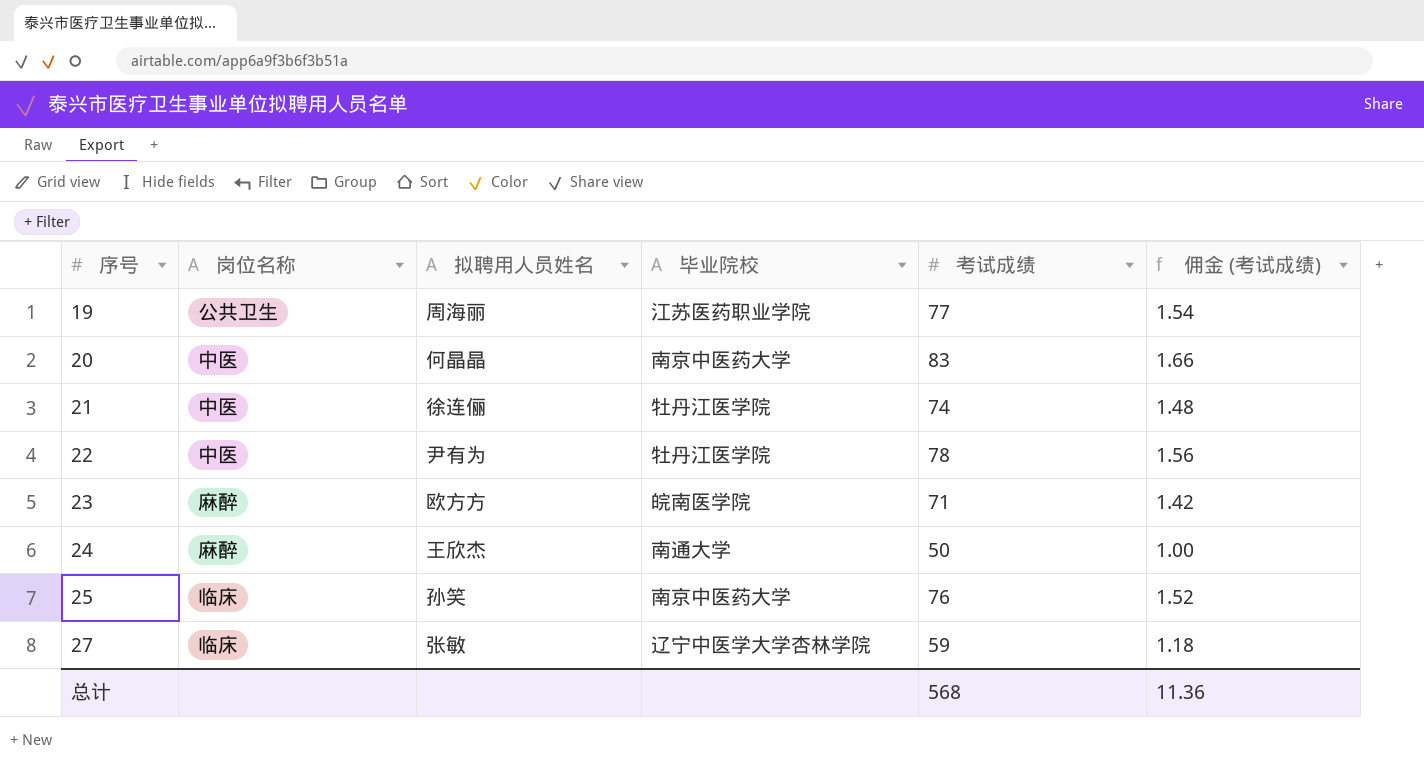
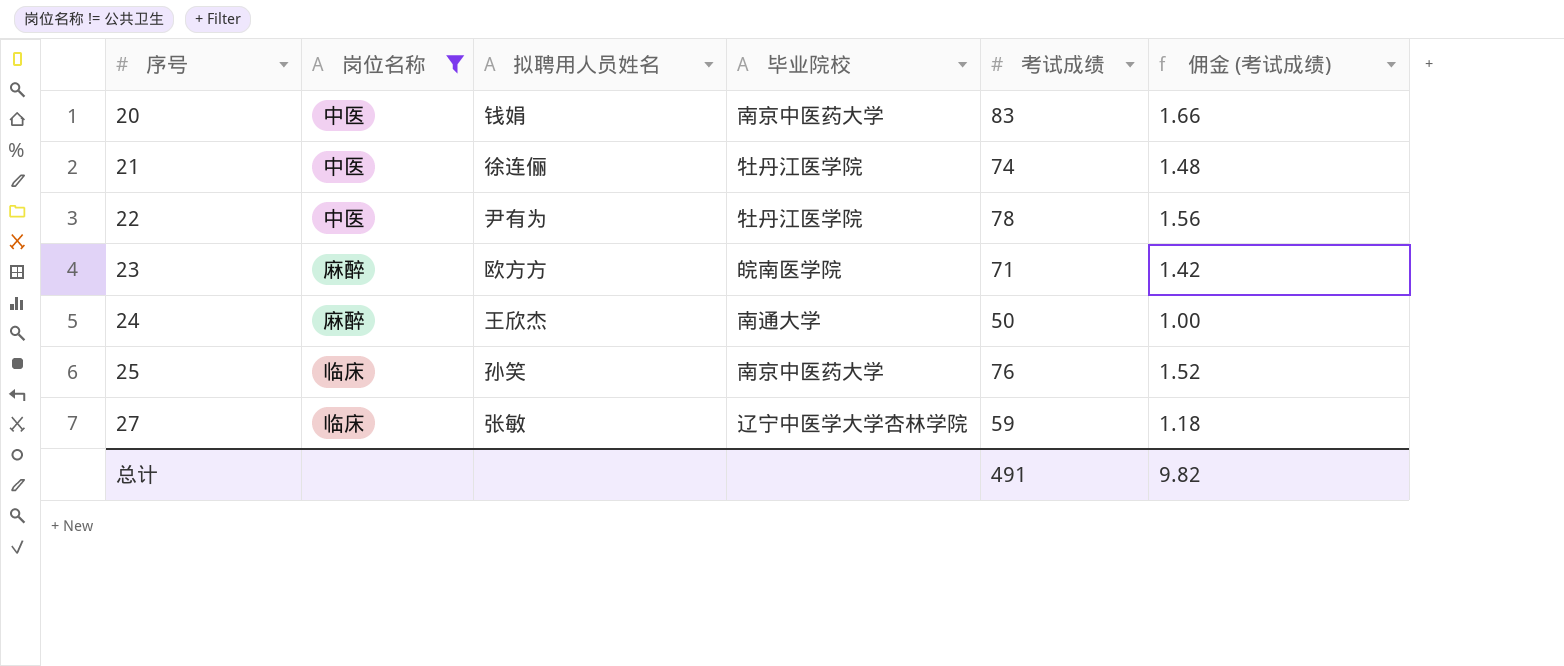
filter: none -> 岗位名称 != 公共卫生
20 | 拟聘用人员姓名: 何晶晶 -> 钱娟
总计 | 考试成绩: 568 -> 491
总计 | 佣金 (考试成绩): 11.36 -> 9.82

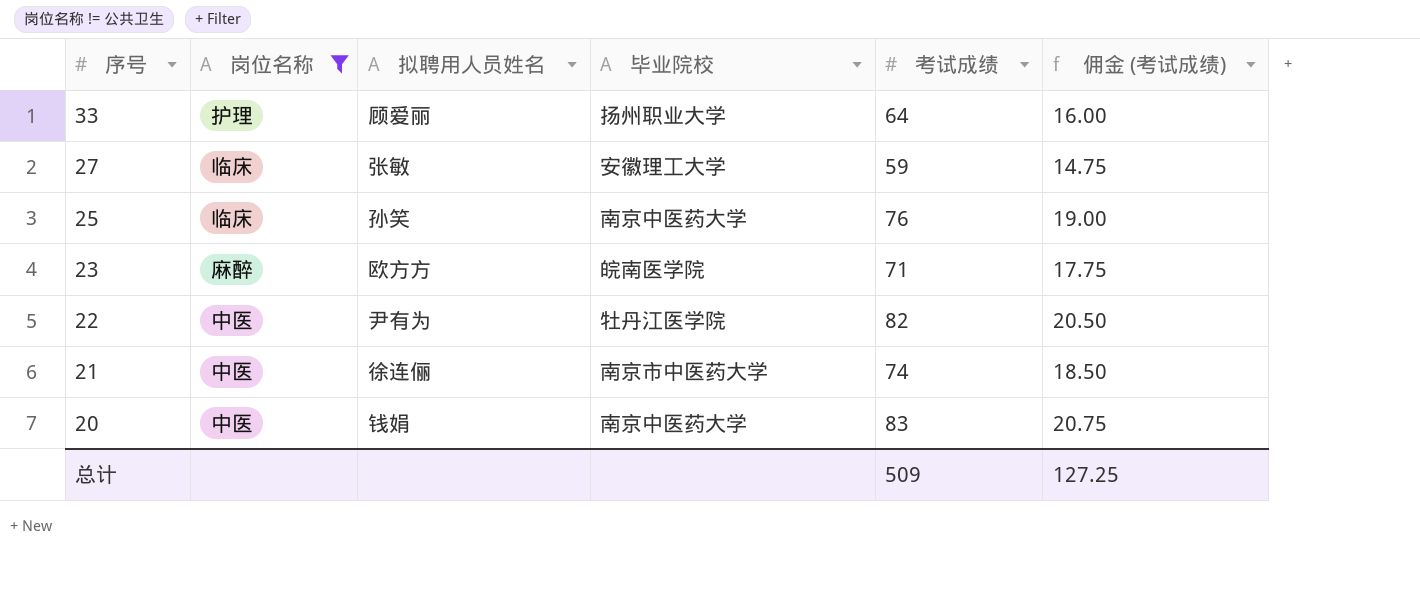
row order: 序号 ascending -> 序号 descending
column 佣金 (考试成绩) | formula: [考试成绩] * 0.02 -> [考试成绩] * 0.25
row 24: 麻醉 | 王欣杰 | 南通大学 | 50 | 1.00 -> none
row 33: none -> 护理 | 顾爱丽 | 扬州职业大学 | 64 | 16.00
27 | 毕业院校: 辽宁中医学大学杏林学院 -> 安徽理工大学
22 | 考试成绩: 78 -> 82
21 | 毕业院校: 牡丹江医学院 -> 南京市中医药大学
总计 | 考试成绩: 491 -> 509
总计 | 佣金 (考试成绩): 9.82 -> 127.25

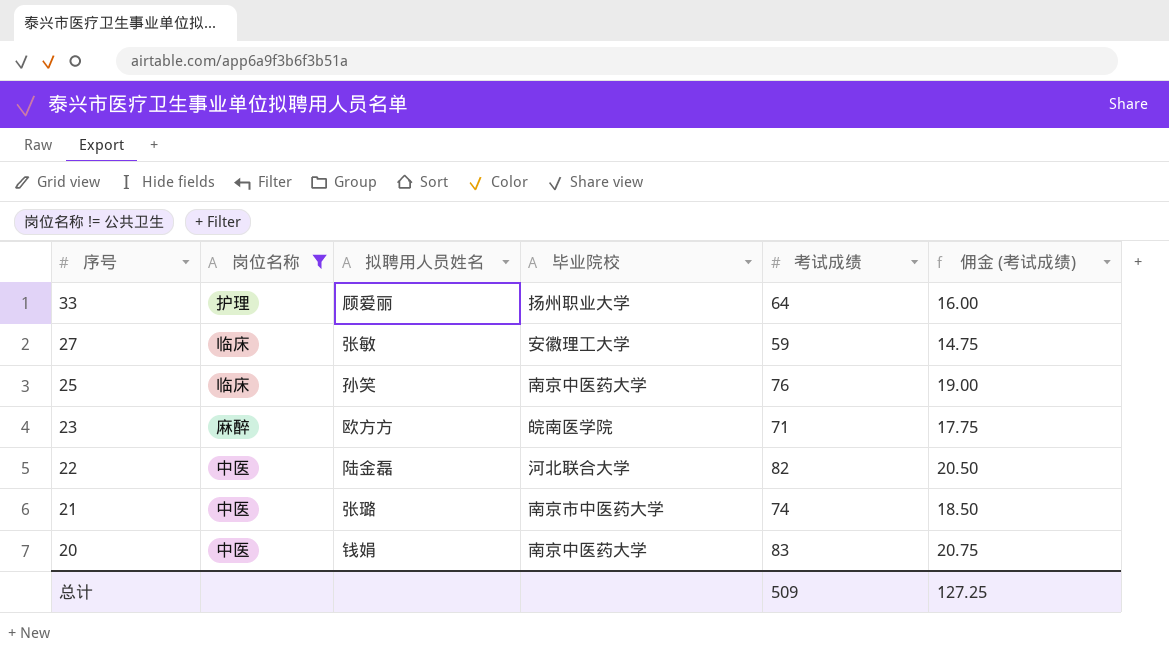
22 | 拟聘用人员姓名: 尹有为 -> 陆金磊
22 | 毕业院校: 牡丹江医学院 -> 河北联合大学
21 | 拟聘用人员姓名: 徐连俪 -> 张璐

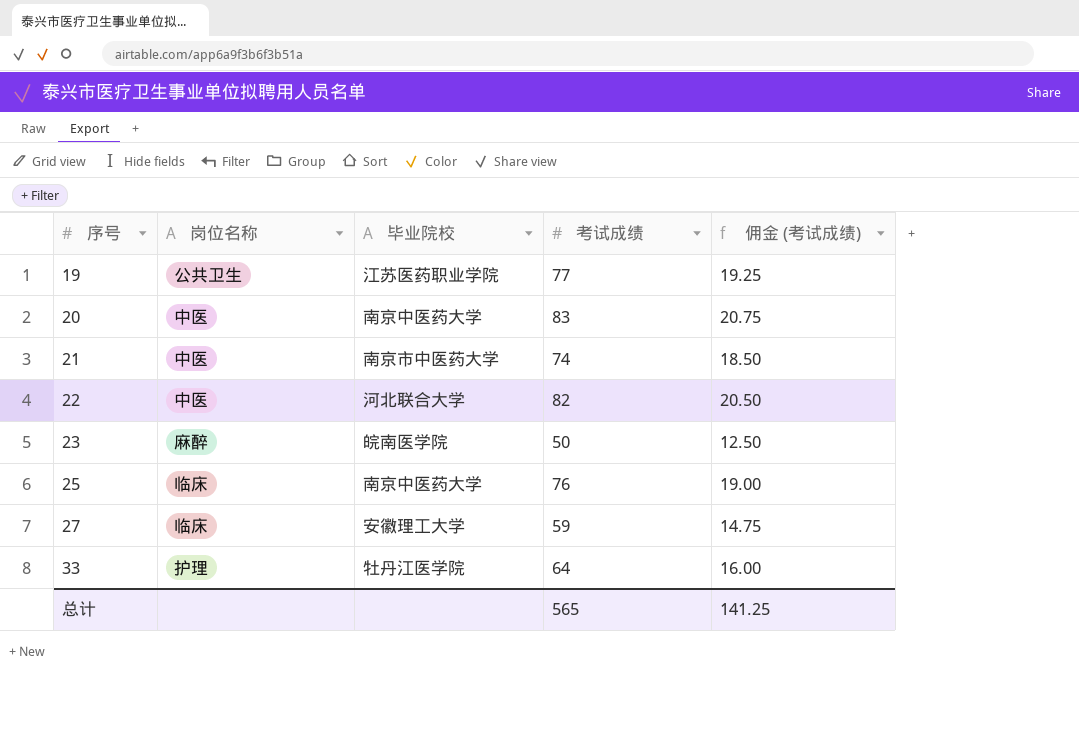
filter: 岗位名称 != 公共卫生 -> none
row order: 序号 descending -> 序号 ascending
column 拟聘用人员姓名 | position: 3 -> none
23 | 考试成绩: 71 -> 50
23 | 佣金 (考试成绩): 17.75 -> 12.50
33 | 毕业院校: 扬州职业大学 -> 牡丹江医学院
总计 | 考试成绩: 509 -> 565
总计 | 佣金 (考试成绩): 127.25 -> 141.25

